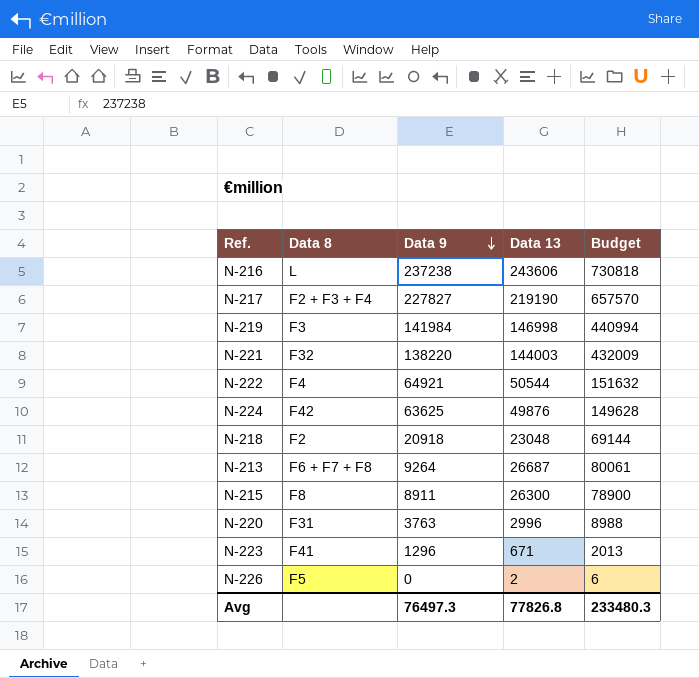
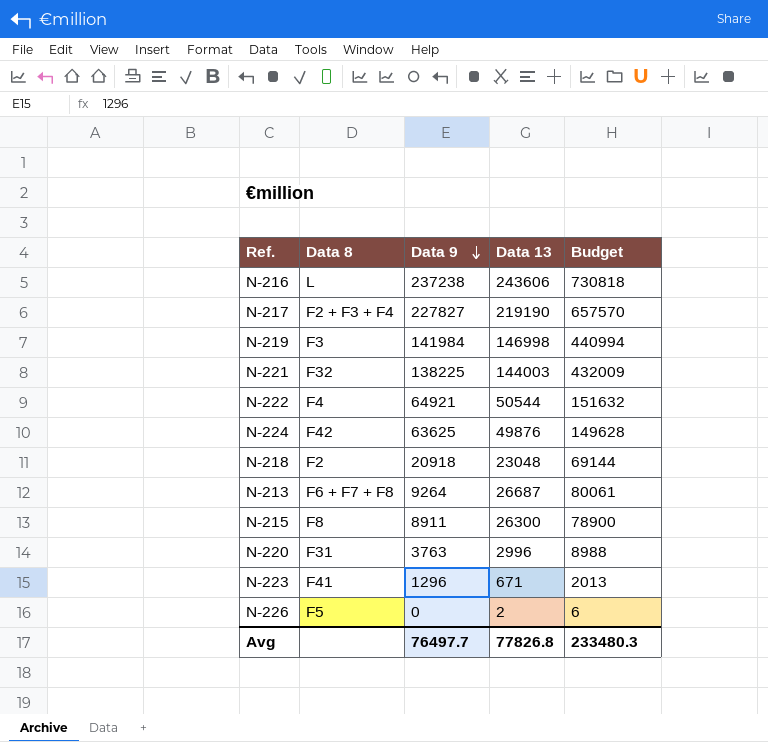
N-221 | Data 9: 138220 -> 138225
Avg | Data 9: 76497.3 -> 76497.7

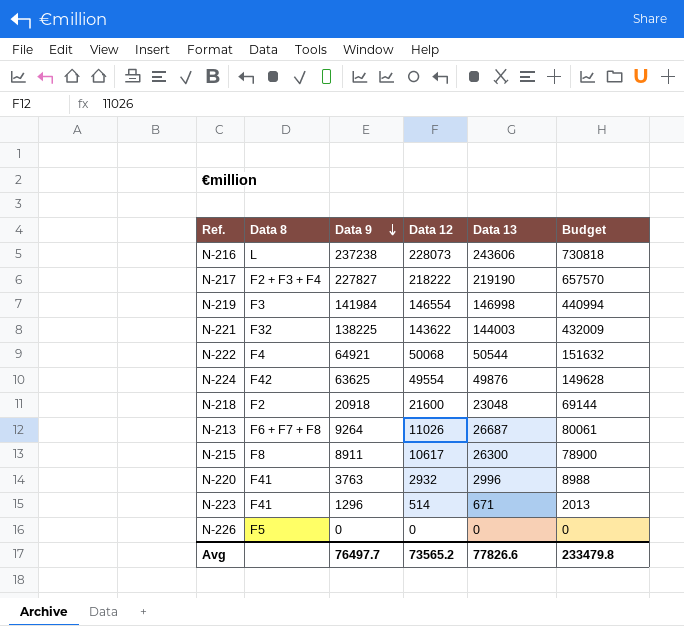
column Data 12 | position: none -> 4
N-220 | Data 8: F31 -> F41
N-226 | Data 13: 2 -> 0
N-226 | Budget: 6 -> 0
Avg | Data 13: 77826.8 -> 77826.6
Avg | Budget: 233480.3 -> 233479.8

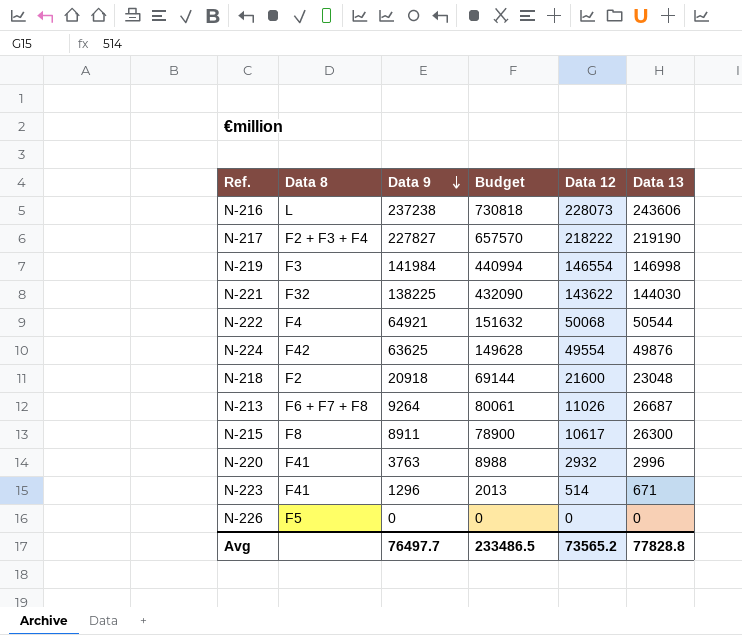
column Budget | position: 6 -> 4
N-221 | Budget: 432009 -> 432090
N-221 | Data 13: 144003 -> 144030
Avg | Budget: 233479.8 -> 233486.5
Avg | Data 13: 77826.6 -> 77828.8

